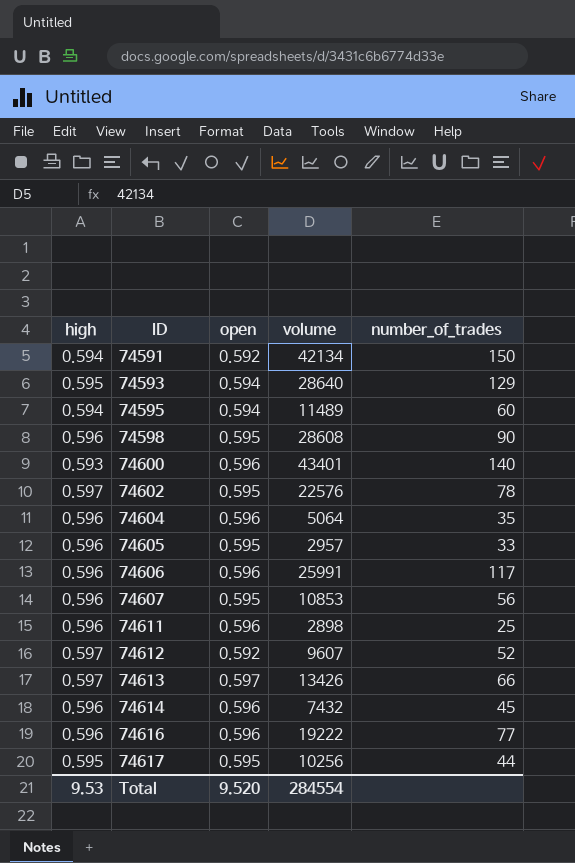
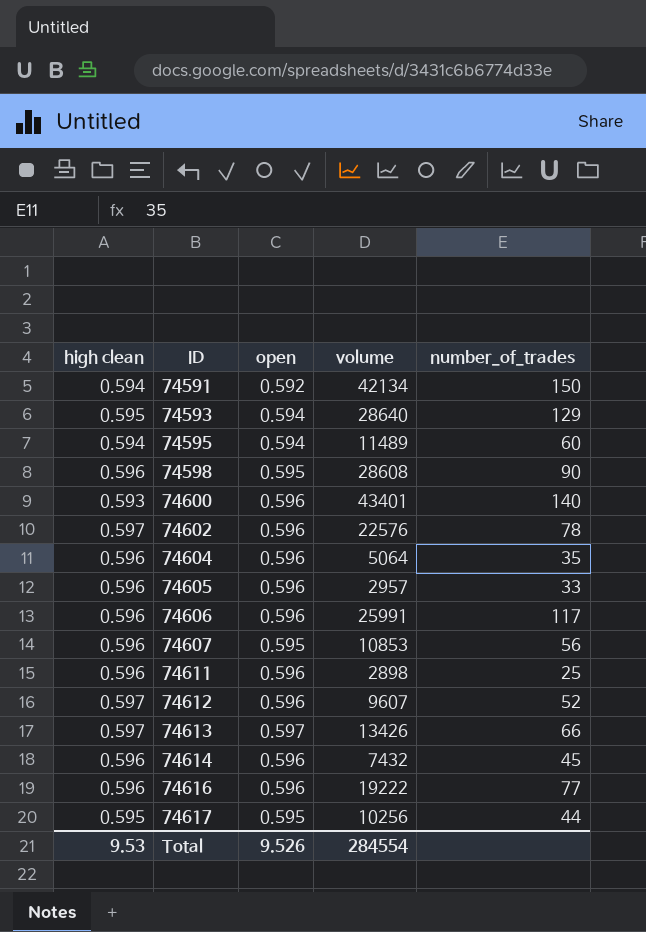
column name: high -> high clean
74602 | open: 0.595 -> 0.596
74605 | open: 0.595 -> 0.596
74612 | open: 0.592 -> 0.596
Total | open: 9.520 -> 9.526

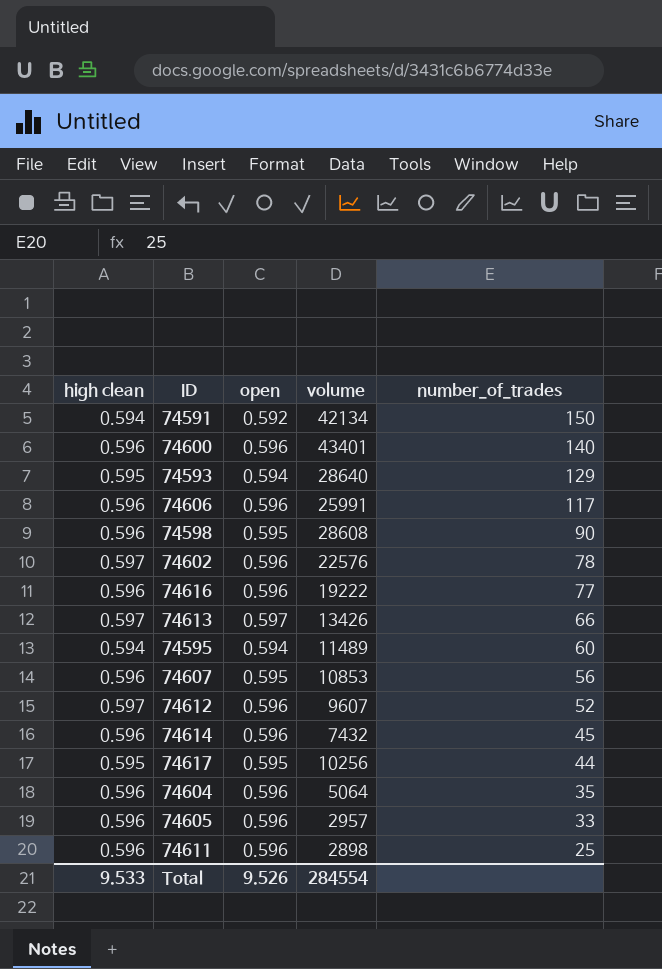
row order: ID ascending -> number_of_trades descending
74600 | high clean: 0.593 -> 0.596
Total | high clean: 9.53 -> 9.533

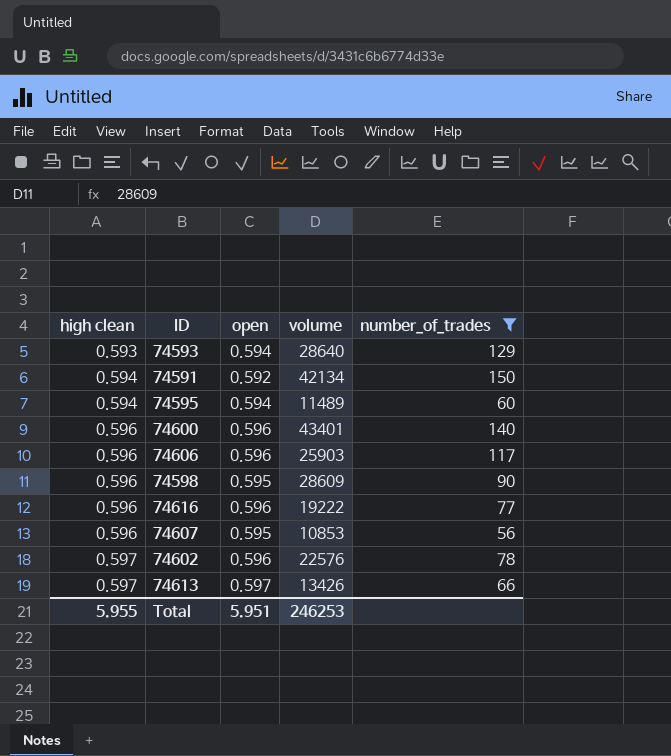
filter: none -> number_of_trades >= 56
row order: number_of_trades descending -> high clean ascending
74593 | high clean: 0.595 -> 0.593
74606 | volume: 25991 -> 25903
74598 | volume: 28608 -> 28609
Total | high clean: 9.533 -> 5.955
Total | open: 9.526 -> 5.951
Total | volume: 284554 -> 246253

